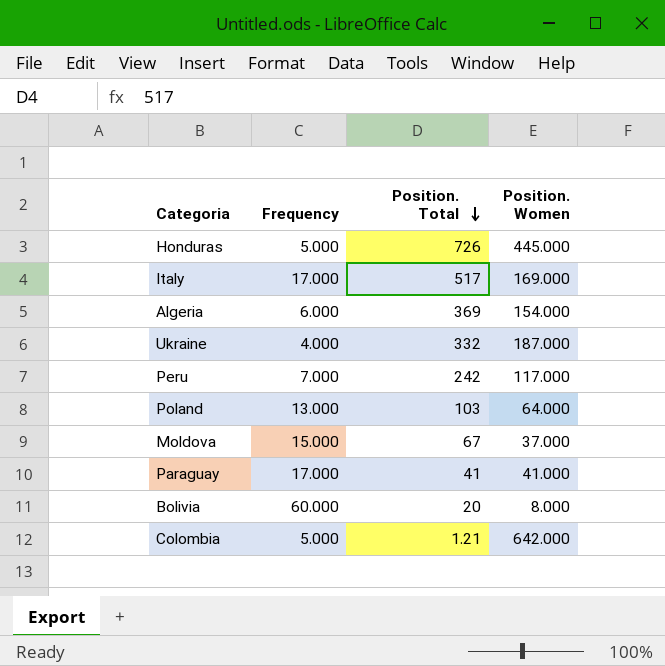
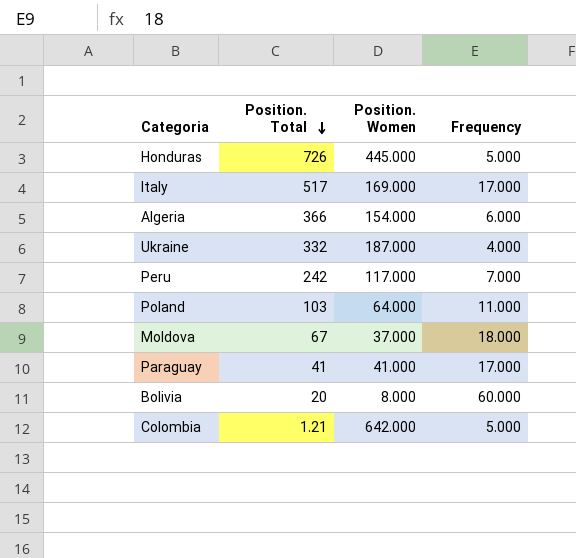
column Frequency | position: 2 -> 4
Algeria | Position. Total: 369 -> 366
Poland | Frequency: 13.000 -> 11.000
Moldova | Frequency: 15.000 -> 18.000

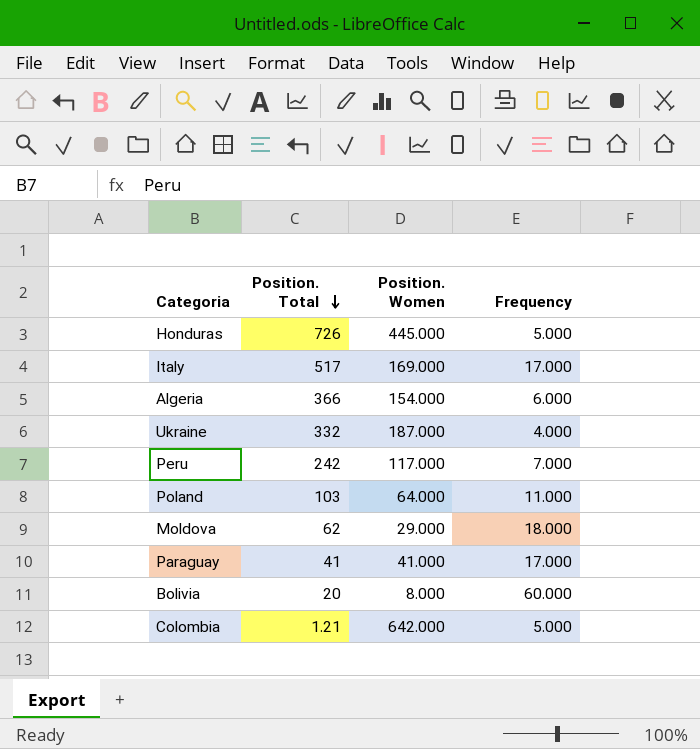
Moldova | Position. Total: 67 -> 62
Moldova | Position. Women: 37.000 -> 29.000

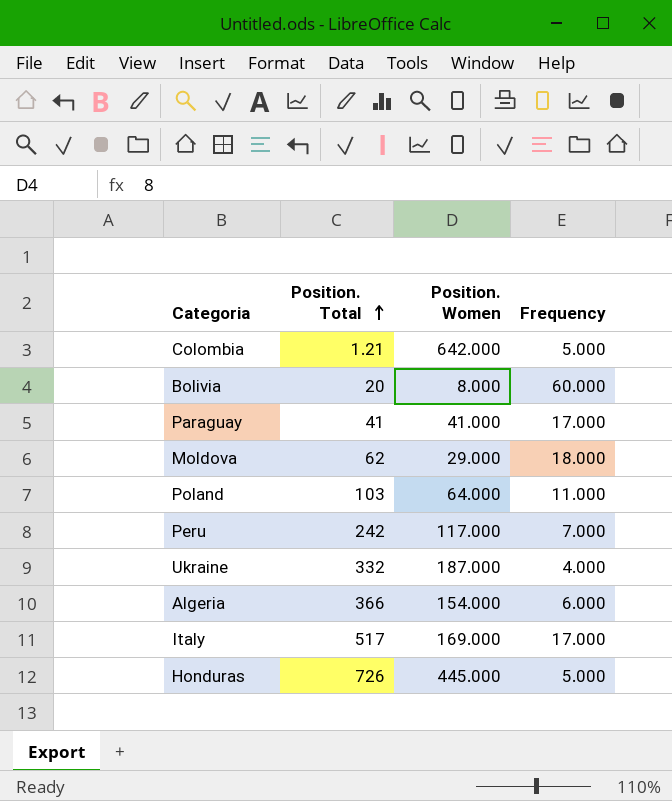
row order: Position. Total descending -> Position. Total ascending

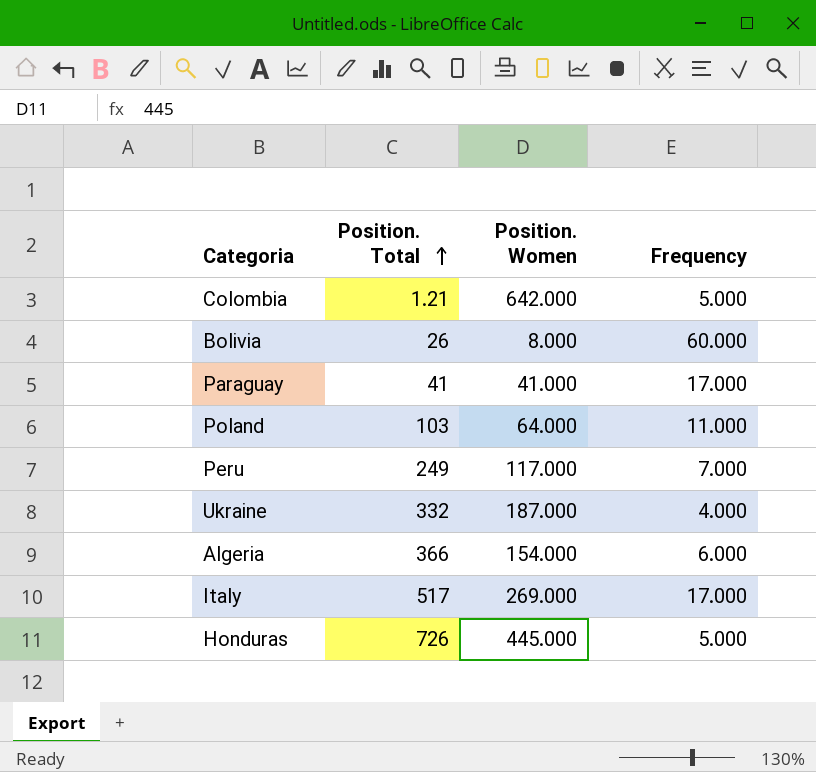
row Moldova: 62 | 29.000 | 18.000 -> none
Bolivia | Position. Total: 20 -> 26
Peru | Position. Total: 242 -> 249
Italy | Position. Women: 169.000 -> 269.000

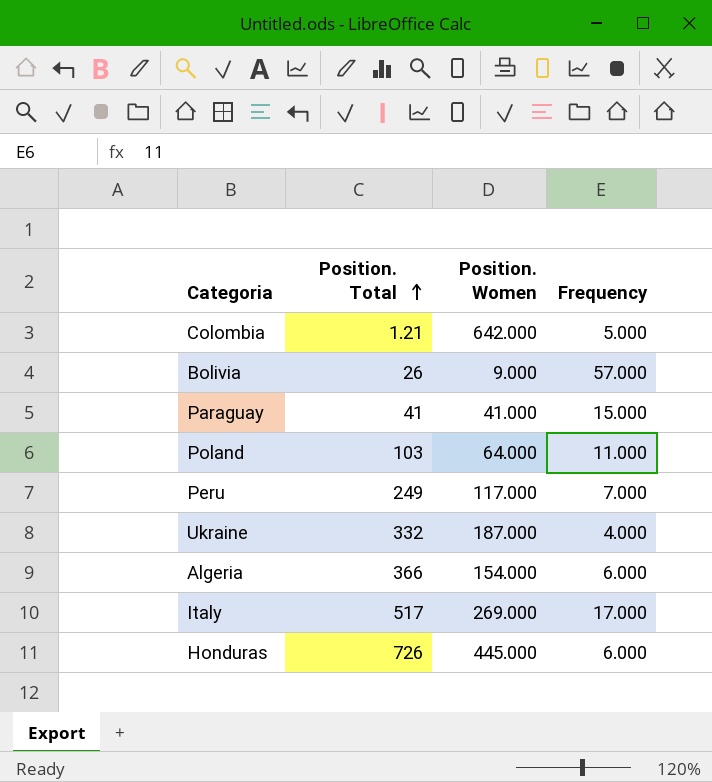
Bolivia | Position. Women: 8.000 -> 9.000
Bolivia | Frequency: 60.000 -> 57.000
Paraguay | Frequency: 17.000 -> 15.000
Honduras | Frequency: 5.000 -> 6.000

